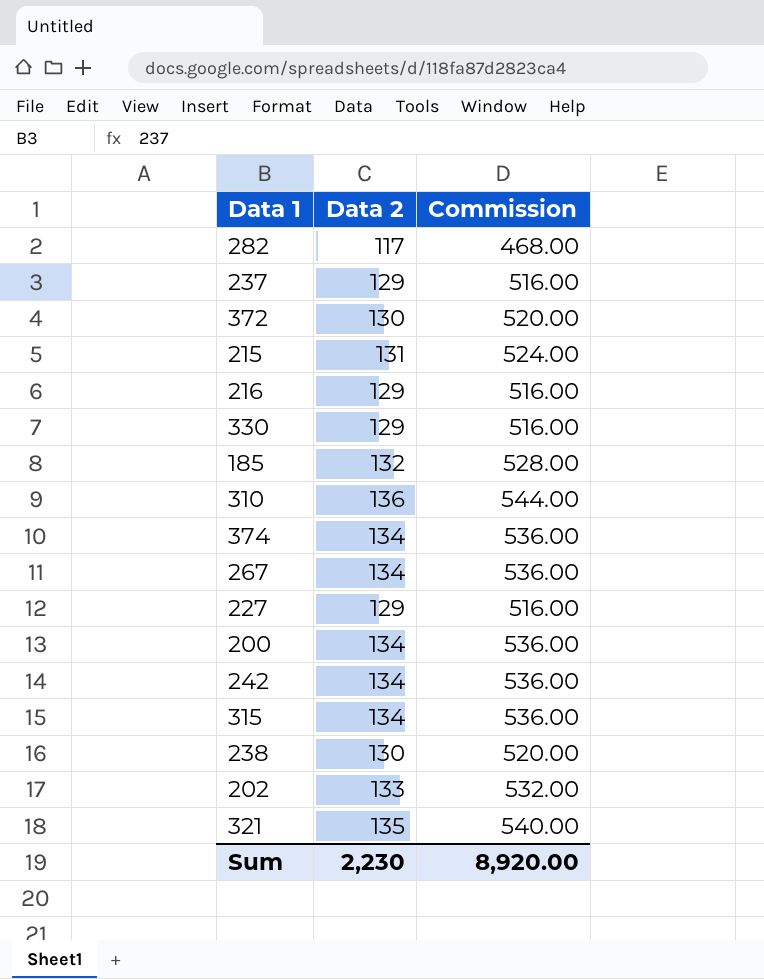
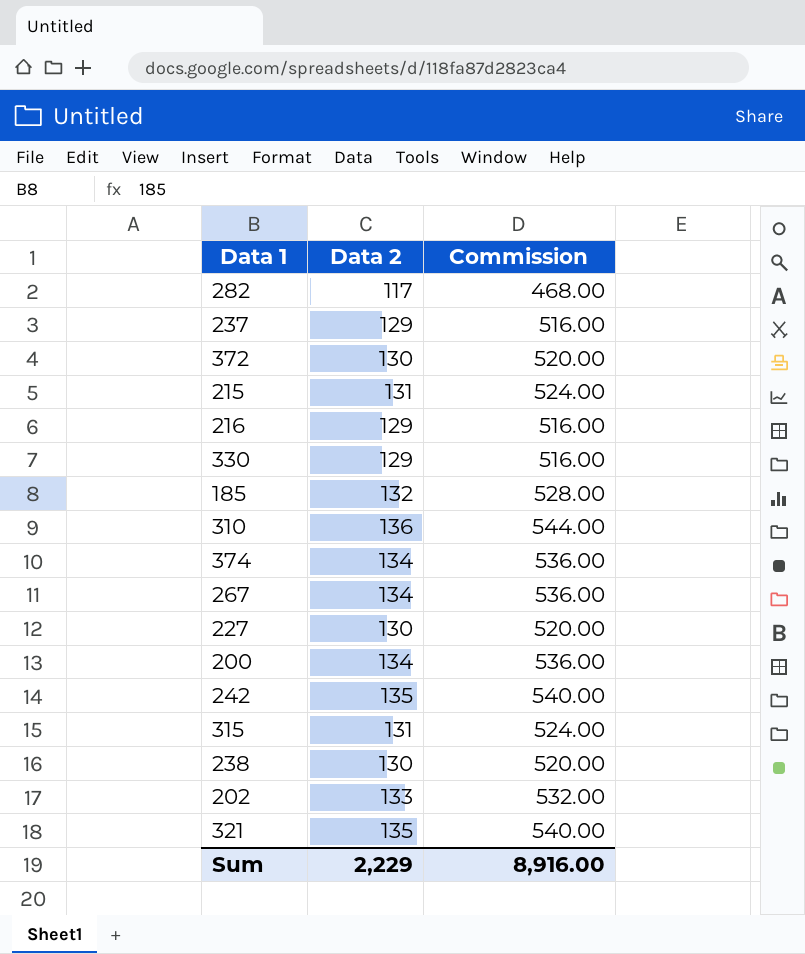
227 | Data 2: 129 -> 130
227 | Commission: 516.00 -> 520.00
242 | Data 2: 134 -> 135
242 | Commission: 536.00 -> 540.00
315 | Data 2: 134 -> 131
315 | Commission: 536.00 -> 524.00
Sum | Data 2: 2,230 -> 2,229
Sum | Commission: 8,920.00 -> 8,916.00

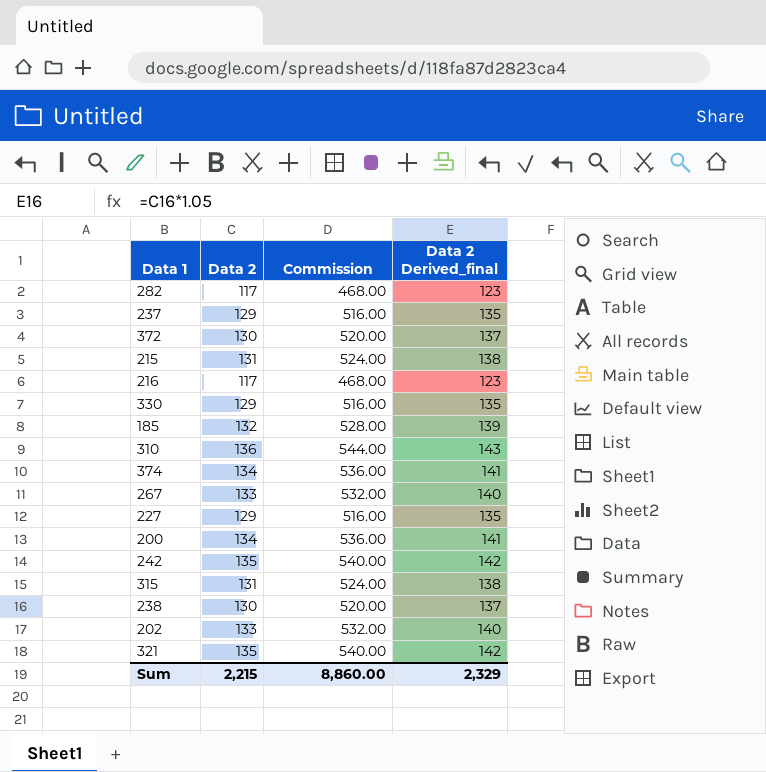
column Data 2 Derived_final | formula: none -> [Data 2] * 1.05
216 | Data 2: 129 -> 117
216 | Commission: 516.00 -> 468.00
267 | Data 2: 134 -> 133
267 | Commission: 536.00 -> 532.00
227 | Data 2: 130 -> 129
227 | Commission: 520.00 -> 516.00
Sum | Data 2: 2,229 -> 2,215
Sum | Commission: 8,916.00 -> 8,860.00

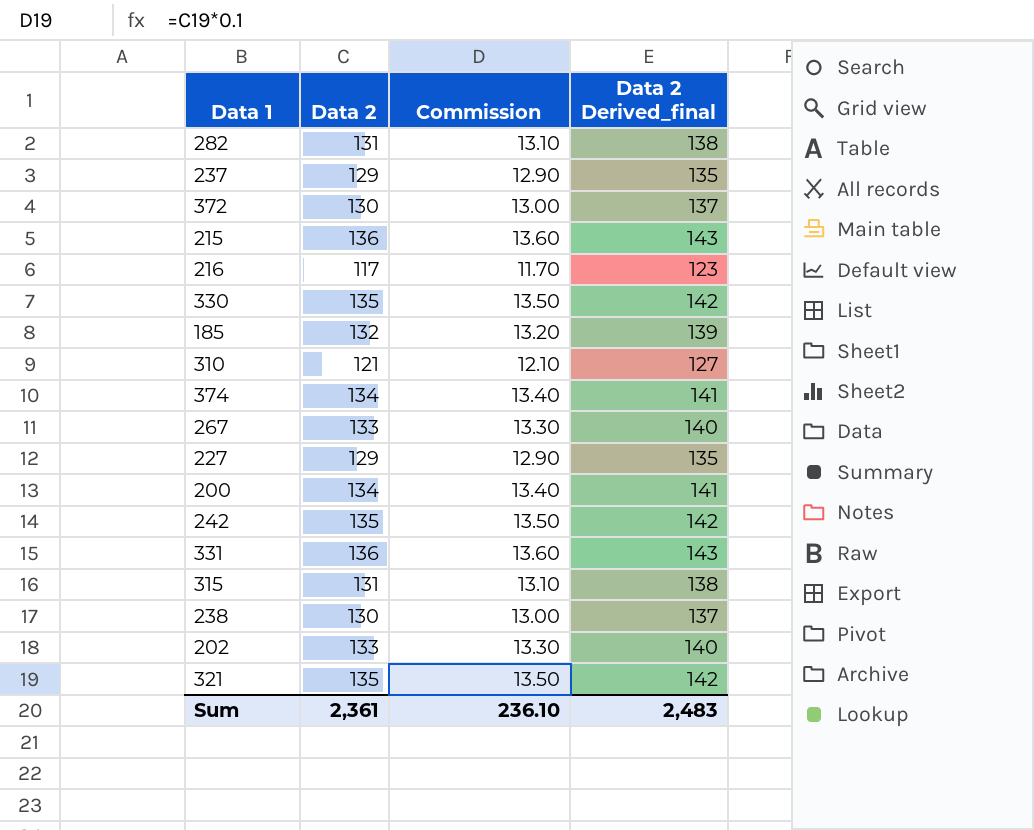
column Commission | formula: [Data 2] * 4 -> [Data 2] * 0.1
282 | Data 2: 117 -> 131
282 | Data 2 Derived_final: 123 -> 138
215 | Data 2: 131 -> 136
215 | Data 2 Derived_final: 138 -> 143
330 | Data 2: 129 -> 135
330 | Data 2 Derived_final: 135 -> 142
310 | Data 2: 136 -> 121
310 | Data 2 Derived_final: 143 -> 127
row 331: none -> 136 | 13.60 | 143
Sum | Data 2: 2,215 -> 2,361
Sum | Commission: 8,860.00 -> 236.10
Sum | Data 2 Derived_final: 2,329 -> 2,483

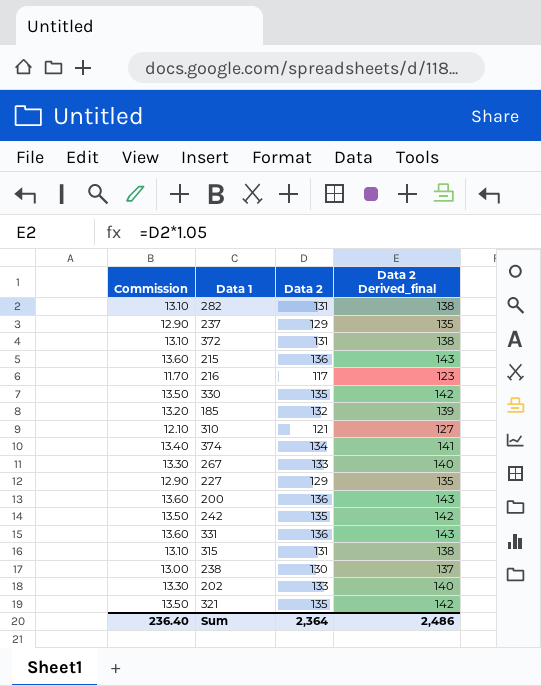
column Commission | position: 3 -> 1
372 | Commission: 13.00 -> 13.10
372 | Data 2: 130 -> 131
372 | Data 2 Derived_final: 137 -> 138
200 | Commission: 13.40 -> 13.60
200 | Data 2: 134 -> 136
200 | Data 2 Derived_final: 141 -> 143
Sum | Commission: 236.10 -> 236.40
Sum | Data 2: 2,361 -> 2,364
Sum | Data 2 Derived_final: 2,483 -> 2,486

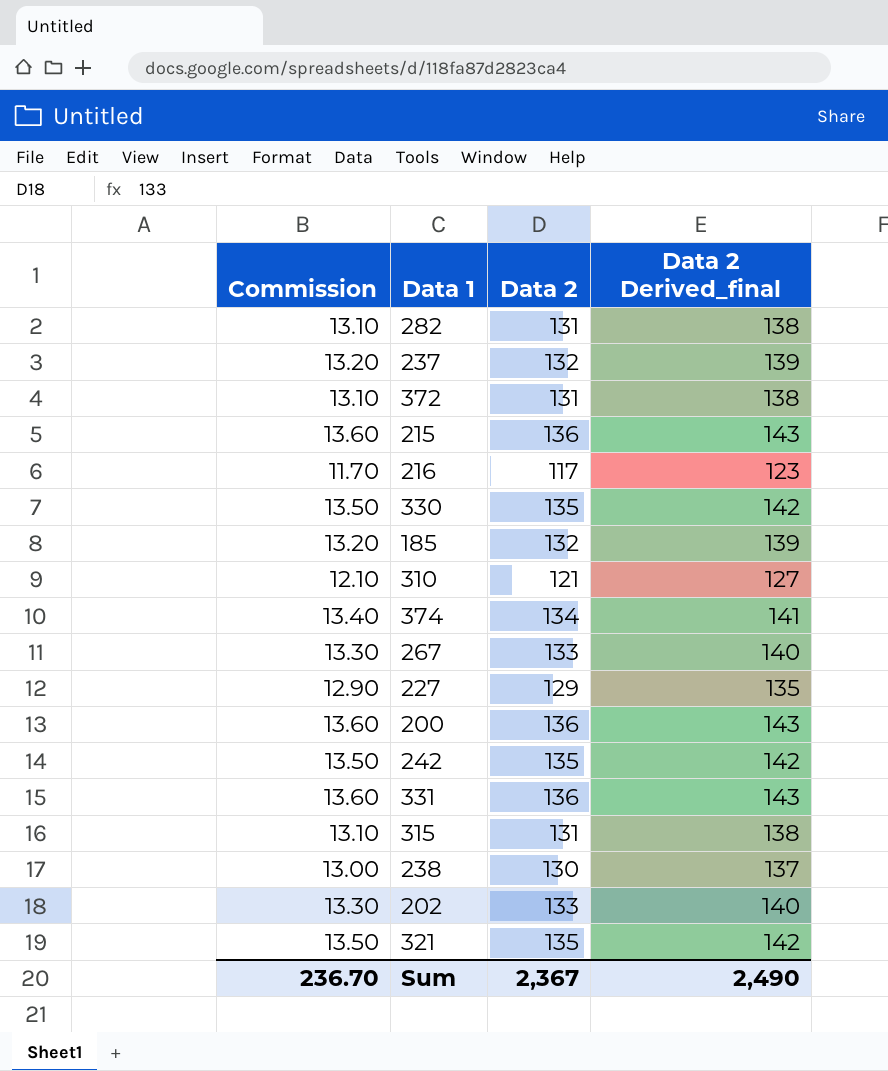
237 | Commission: 12.90 -> 13.20
237 | Data 2: 129 -> 132
237 | Data 2 Derived_final: 135 -> 139
Sum | Commission: 236.40 -> 236.70
Sum | Data 2: 2,364 -> 2,367
Sum | Data 2 Derived_final: 2,486 -> 2,490

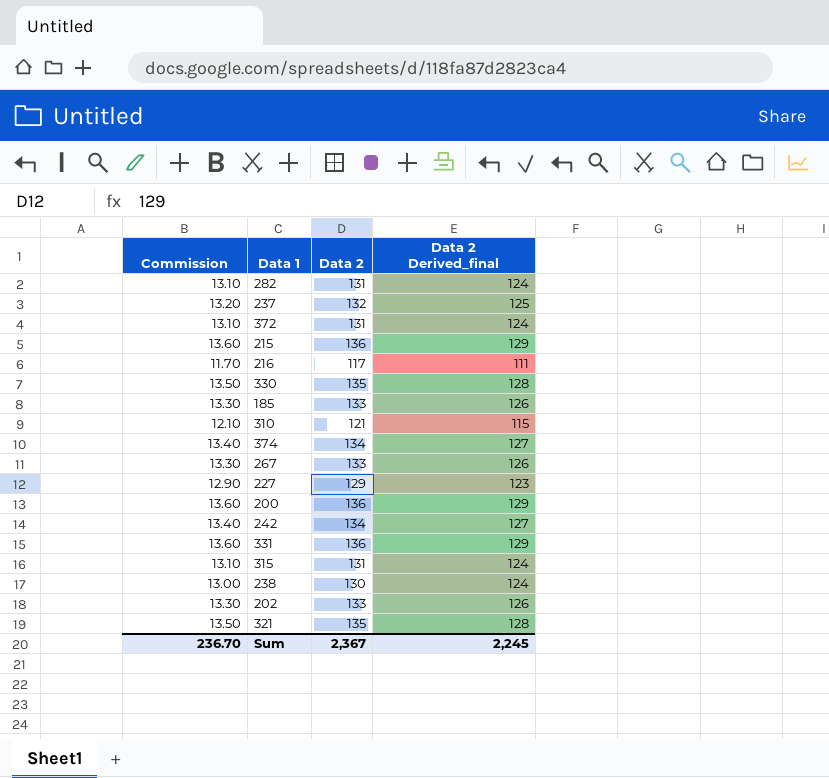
column Data 2 Derived_final | formula: [Data 2] * 1.05 -> [Data 2] * 0.95
185 | Commission: 13.20 -> 13.30
185 | Data 2: 132 -> 133
242 | Commission: 13.50 -> 13.40
242 | Data 2: 135 -> 134
Sum | Data 2 Derived_final: 2,490 -> 2,245

